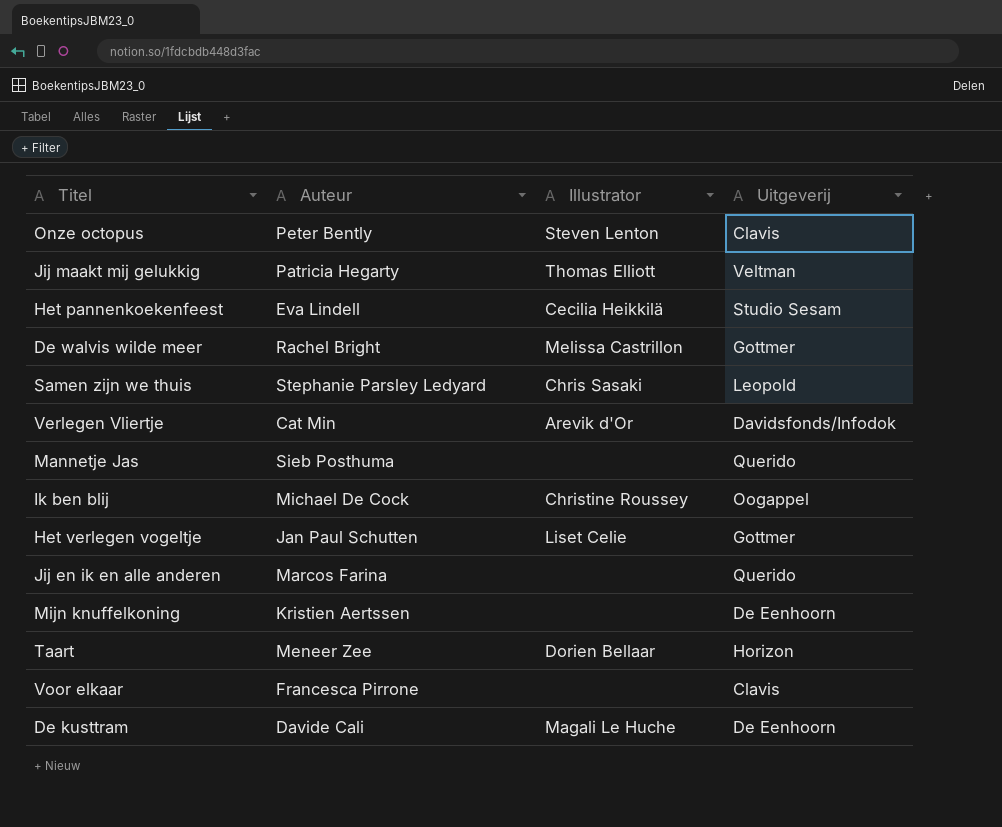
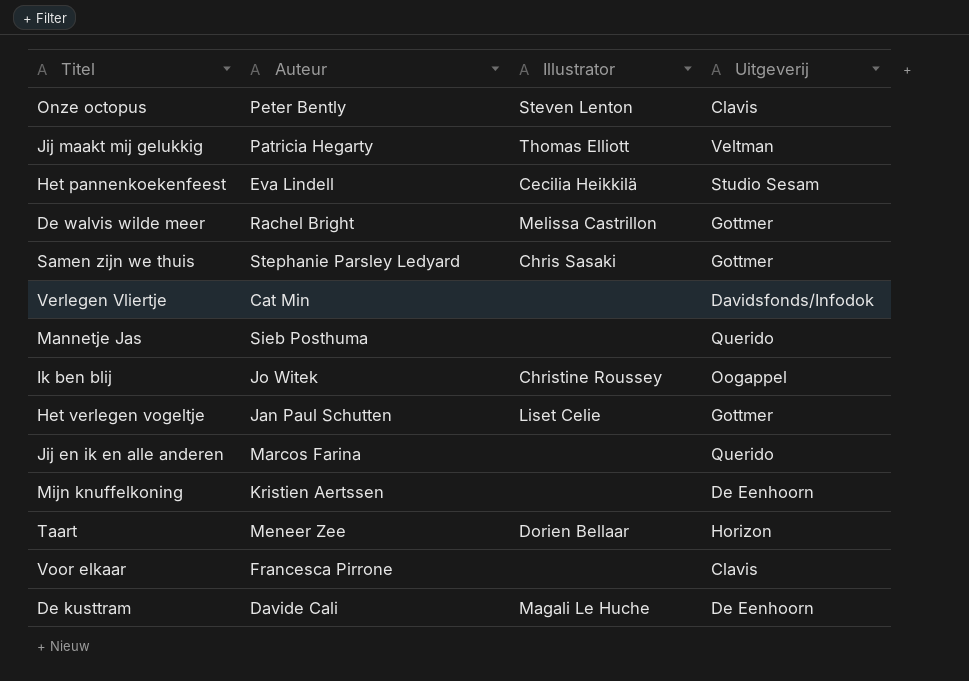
Samen zijn we thuis | Uitgeverij: Leopold -> Gottmer
Verlegen Vliertje | Illustrator: Arevik d'Or -> none
Ik ben blij | Auteur: Michael De Cock -> Jo Witek

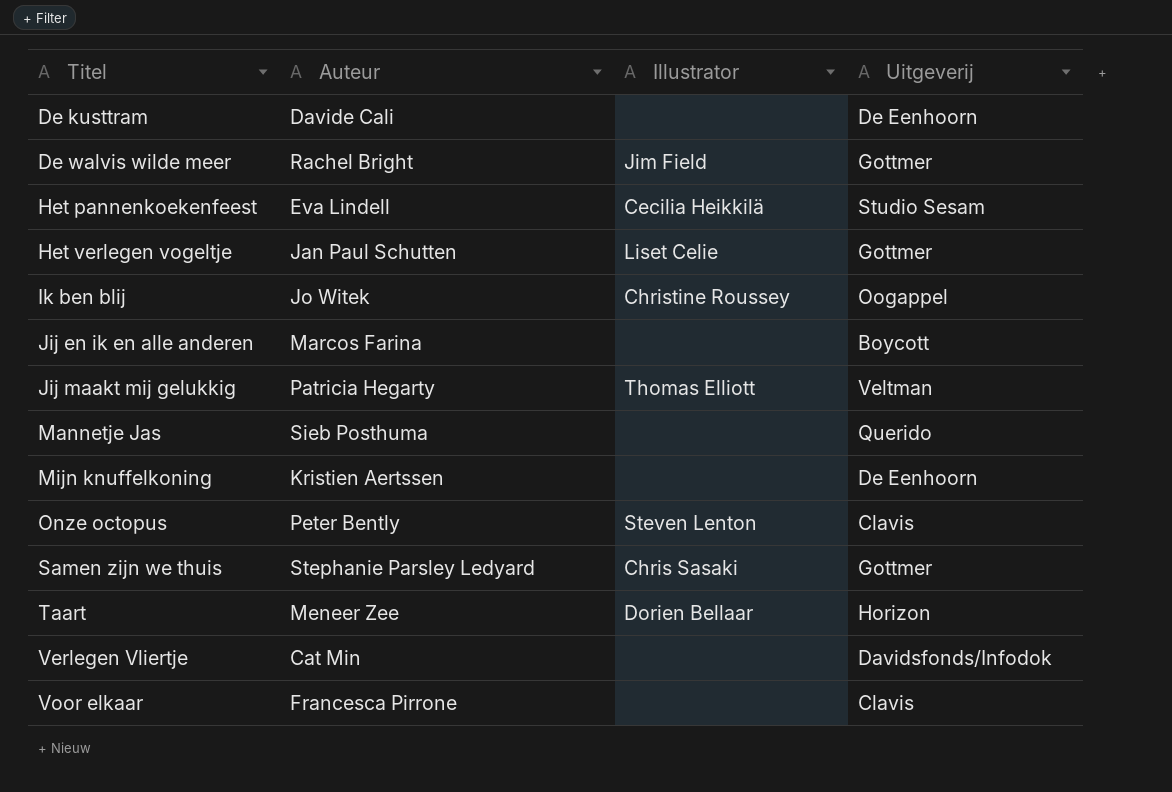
row order: none -> Titel ascending
De kusttram | Illustrator: Magali Le Huche -> none
De walvis wilde meer | Illustrator: Melissa Castrillon -> Jim Field
Jij en ik en alle anderen | Uitgeverij: Querido -> Boycott

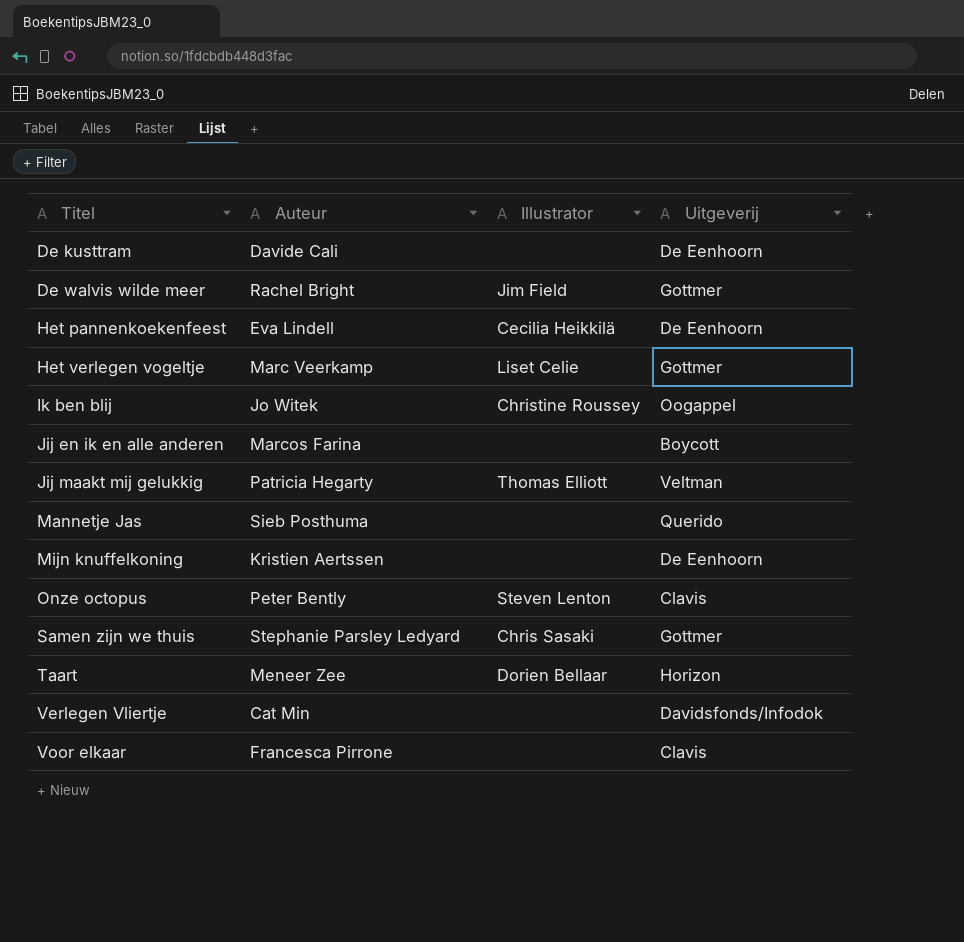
Het pannenkoekenfeest | Uitgeverij: Studio Sesam -> De Eenhoorn
Het verlegen vogeltje | Auteur: Jan Paul Schutten -> Marc Veerkamp

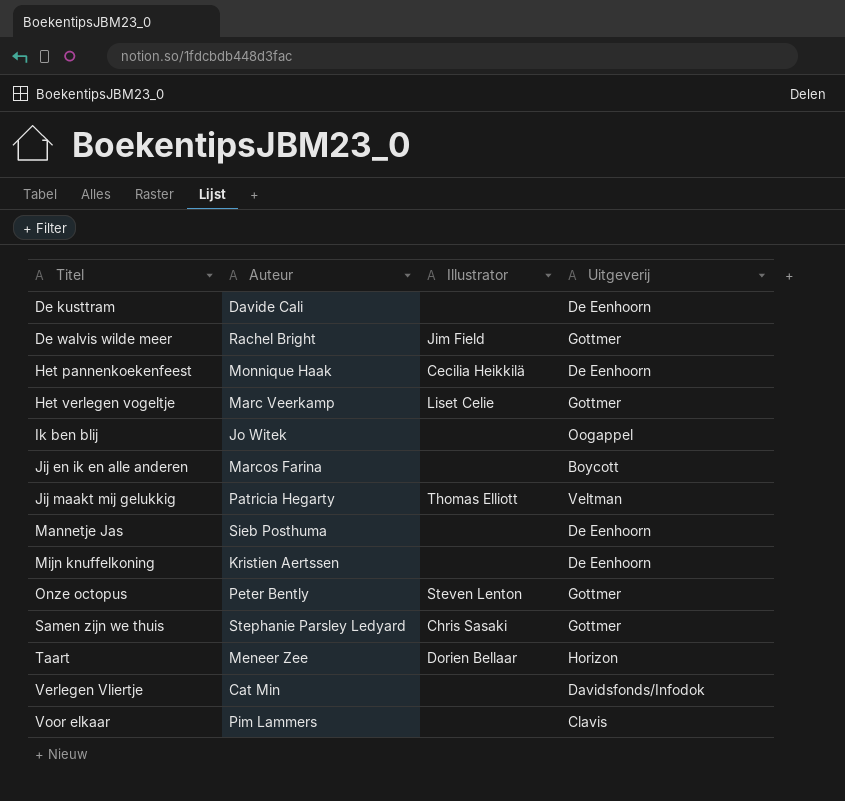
Het pannenkoekenfeest | Auteur: Eva Lindell -> Monnique Haak
Ik ben blij | Illustrator: Christine Roussey -> none
Mannetje Jas | Uitgeverij: Querido -> De Eenhoorn
Onze octopus | Uitgeverij: Clavis -> Gottmer
Voor elkaar | Auteur: Francesca Pirrone -> Pim Lammers

